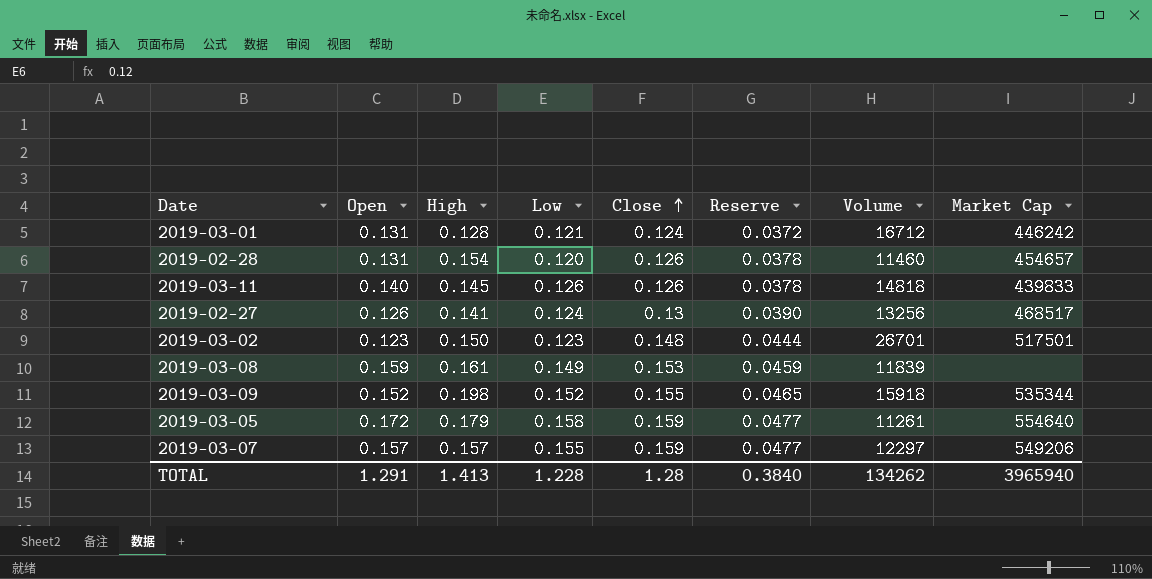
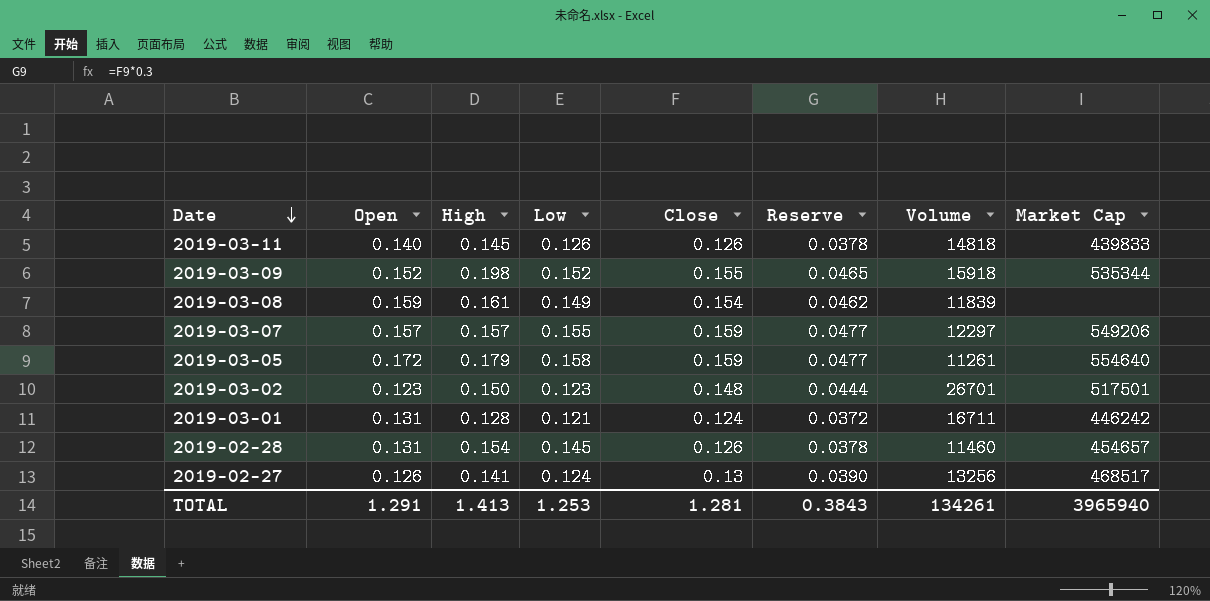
row order: Close ascending -> Date descending
2019-03-08 | Close: 0.153 -> 0.154
2019-03-08 | Reserve: 0.0459 -> 0.0462
2019-03-01 | Volume: 16712 -> 16711
2019-02-28 | Low: 0.120 -> 0.145
TOTAL | Low: 1.228 -> 1.253
TOTAL | Close: 1.28 -> 1.281
TOTAL | Reserve: 0.3840 -> 0.3843
TOTAL | Volume: 134262 -> 134261

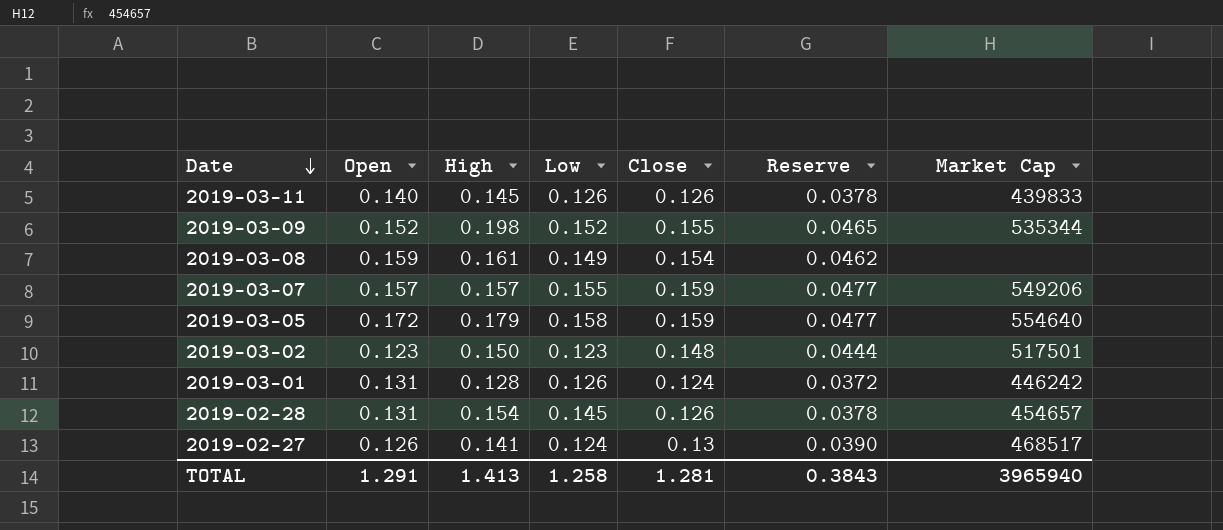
column Volume | position: 7 -> none
2019-03-01 | Low: 0.121 -> 0.126
TOTAL | Low: 1.253 -> 1.258

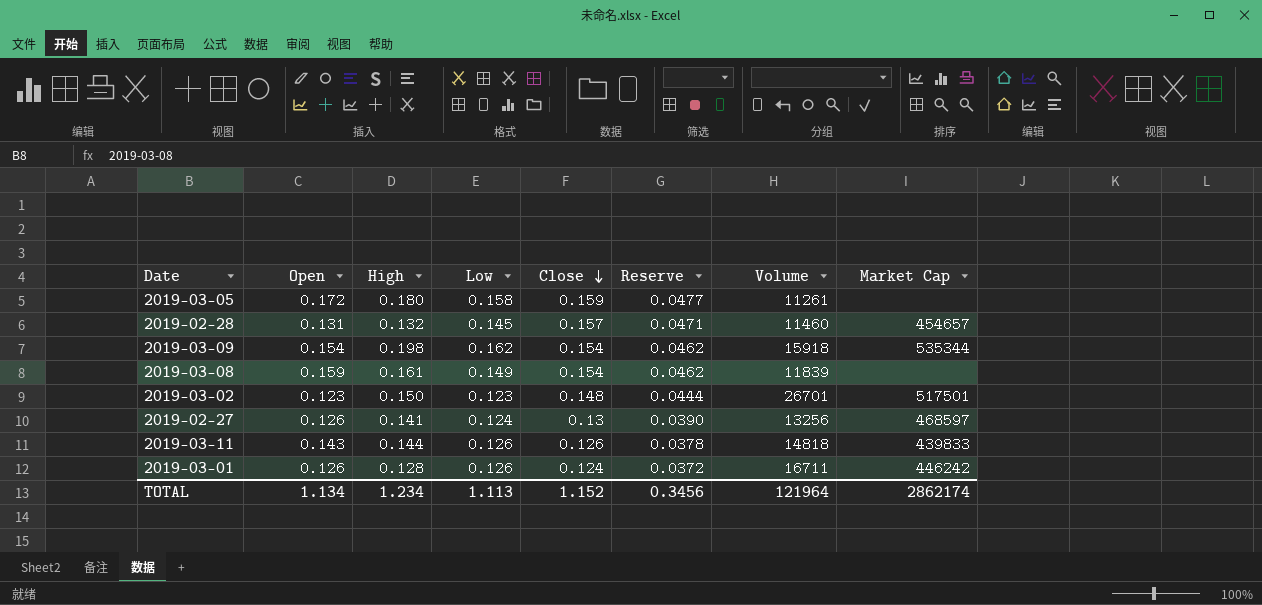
row order: Date descending -> Close descending
column Volume | position: none -> 7
row 2019-03-07: 0.157 | 0.157 | 0.155 | 0.159 | 0.0477 | 549206 -> none
2019-03-05 | High: 0.179 -> 0.180
2019-03-05 | Market Cap: 554640 -> none
2019-02-28 | High: 0.154 -> 0.132
2019-02-28 | Close: 0.126 -> 0.157
2019-02-28 | Reserve: 0.0378 -> 0.0471
2019-03-09 | Open: 0.152 -> 0.154
2019-03-09 | Low: 0.152 -> 0.162
2019-03-09 | Close: 0.155 -> 0.154
2019-03-09 | Reserve: 0.0465 -> 0.0462
2019-02-27 | Market Cap: 468517 -> 468597
2019-03-11 | Open: 0.140 -> 0.143
2019-03-11 | High: 0.145 -> 0.144
2019-03-01 | Open: 0.131 -> 0.126
TOTAL | Open: 1.291 -> 1.134
TOTAL | High: 1.413 -> 1.234
TOTAL | Low: 1.258 -> 1.113
TOTAL | Close: 1.281 -> 1.152
TOTAL | Reserve: 0.3843 -> 0.3456
TOTAL | Market Cap: 3965940 -> 2862174

